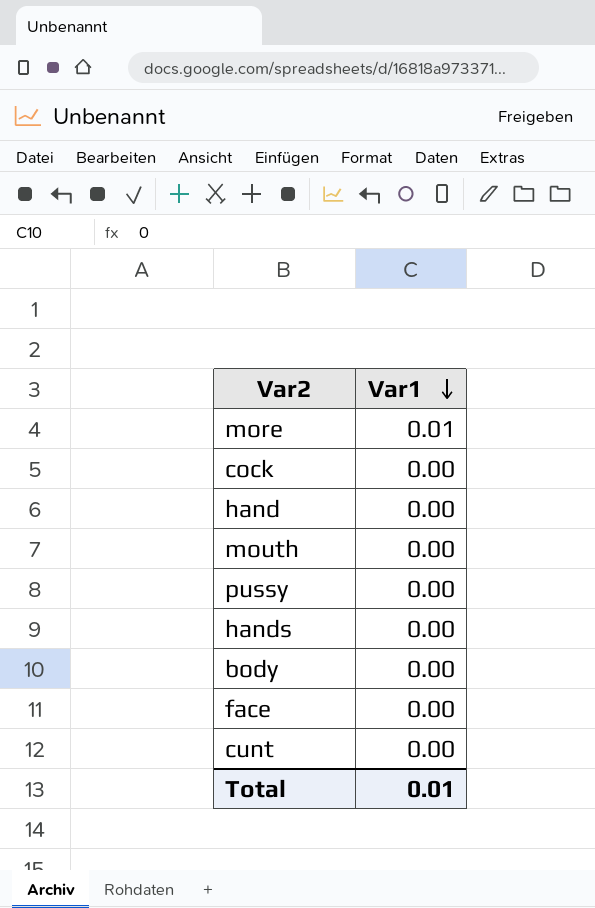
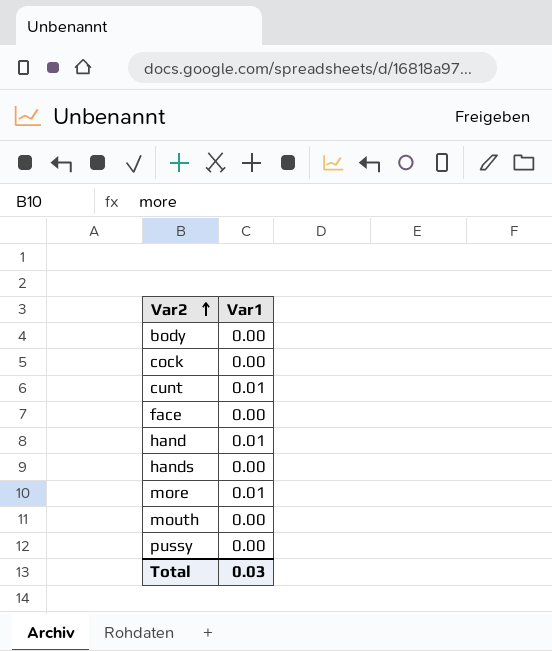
row order: Var1 descending -> Var2 ascending
cunt | Var1: 0.00 -> 0.01
hand | Var1: 0.00 -> 0.01
Total | Var1: 0.01 -> 0.03

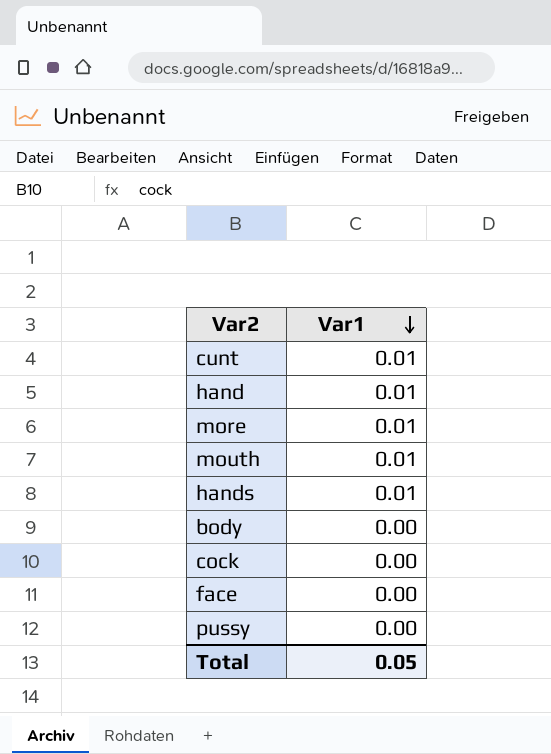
row order: Var2 ascending -> Var1 descending
mouth | Var1: 0.00 -> 0.01
hands | Var1: 0.00 -> 0.01
Total | Var1: 0.03 -> 0.05

